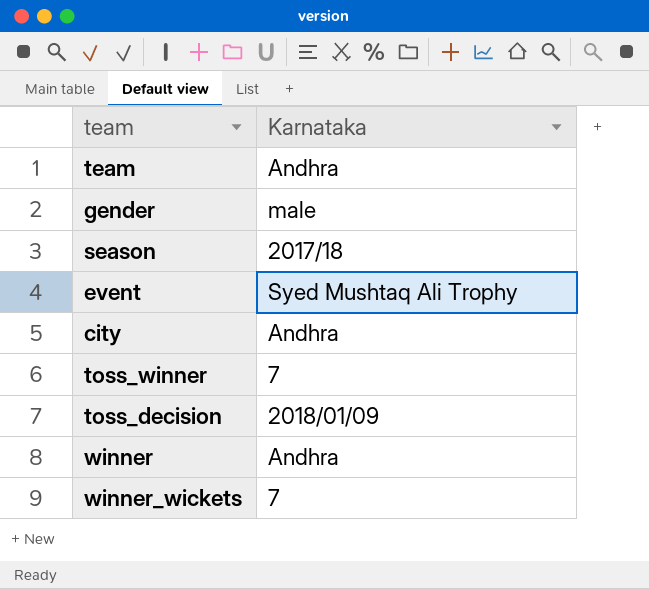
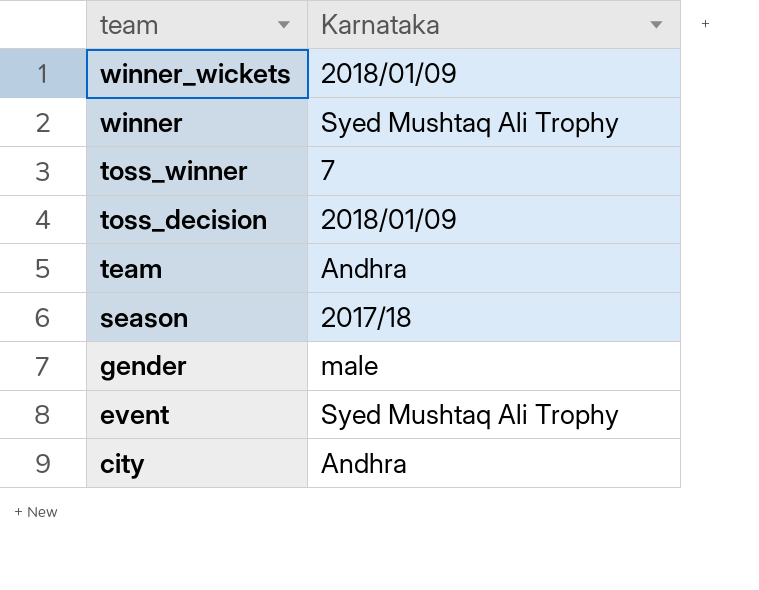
row order: none -> team descending
winner_wickets | Karnataka: 7 -> 2018/01/09
winner | Karnataka: Andhra -> Syed Mushtaq Ali Trophy

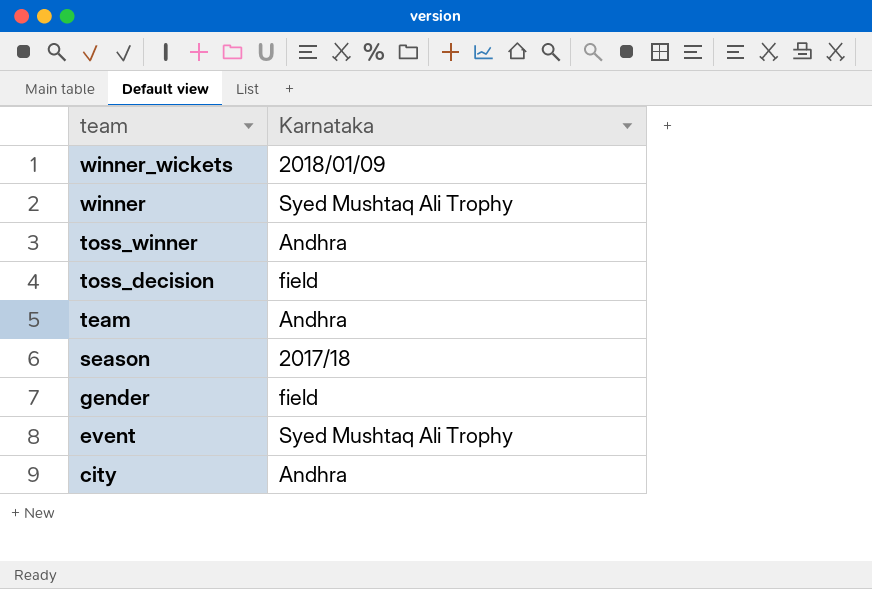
toss_winner | Karnataka: 7 -> Andhra
toss_decision | Karnataka: 2018/01/09 -> field
gender | Karnataka: male -> field

